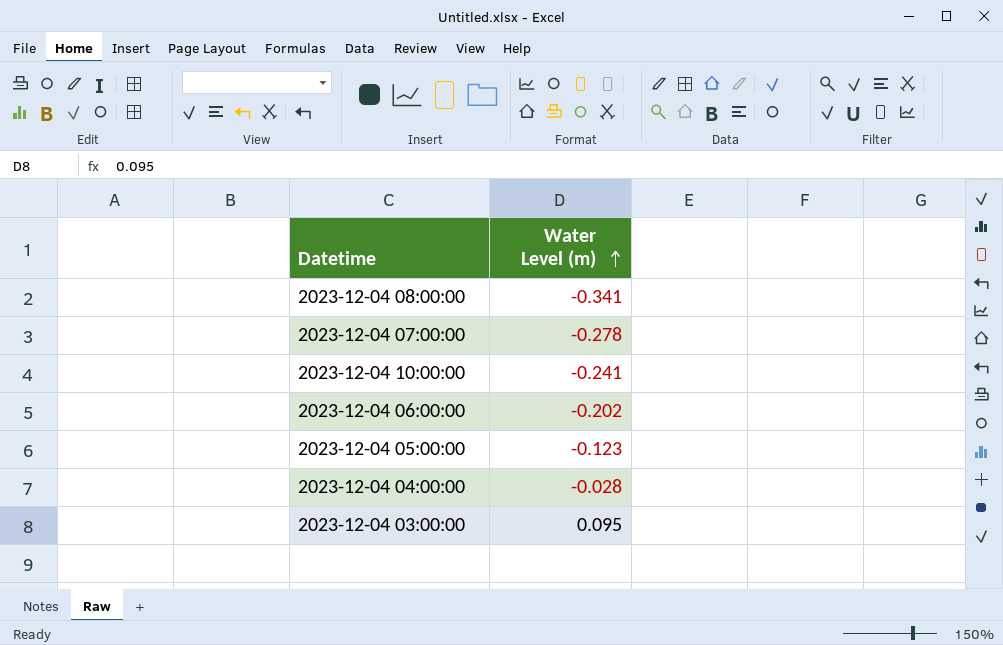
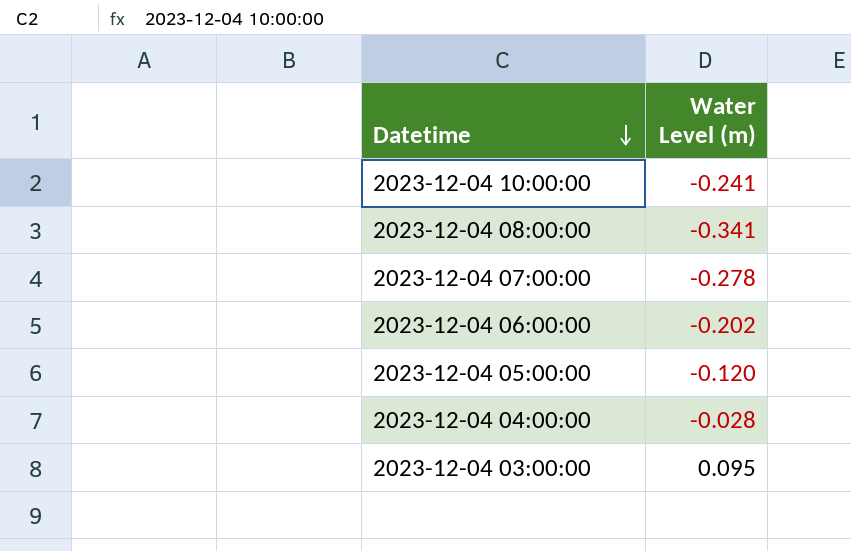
row order: Water Level (m) ascending -> Datetime descending
2023-12-04 05:00:00 | Water Level (m): -0.123 -> -0.120

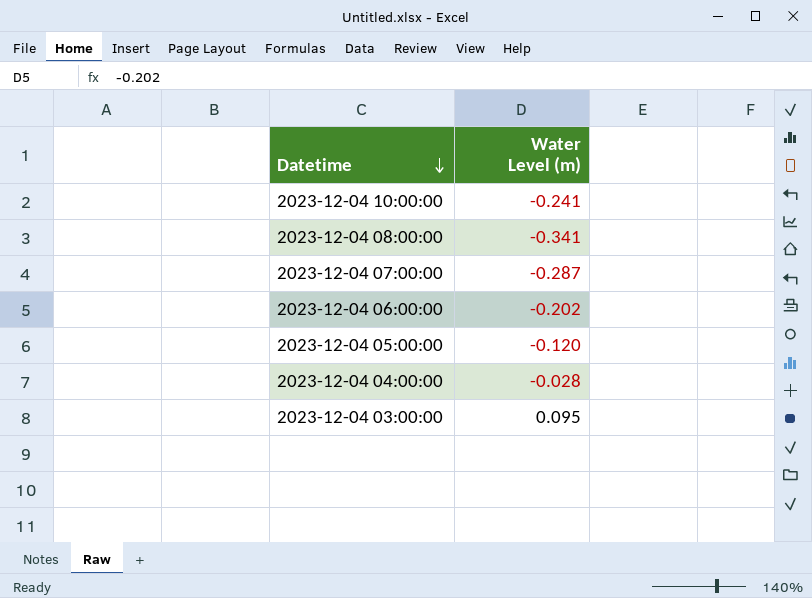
2023-12-04 07:00:00 | Water Level (m): -0.278 -> -0.287

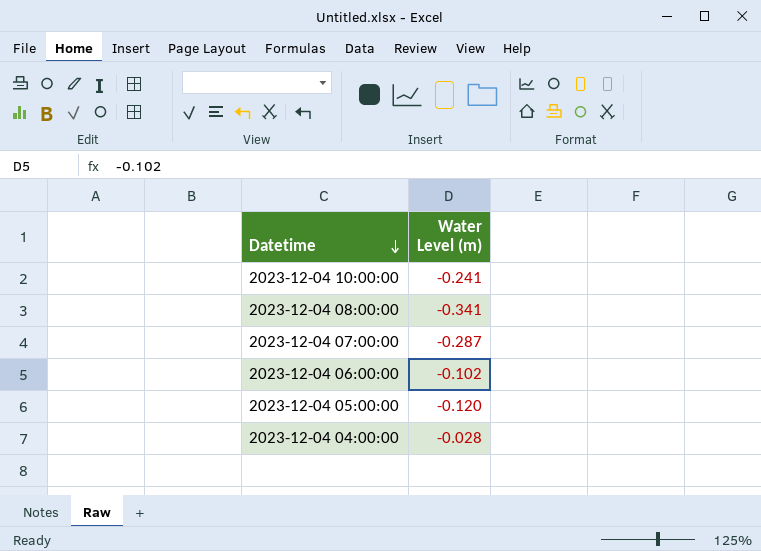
row 2023-12-04 03:00:00: 0.095 -> none
2023-12-04 06:00:00 | Water Level (m): -0.202 -> -0.102

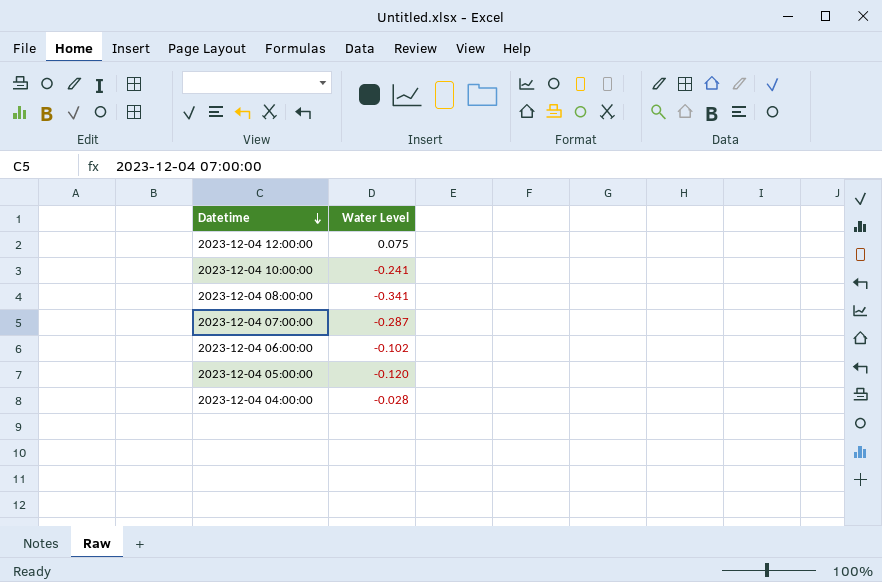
column name: Water Level (m) -> Water Level
row 2023-12-04 12:00:00: none -> 0.075

